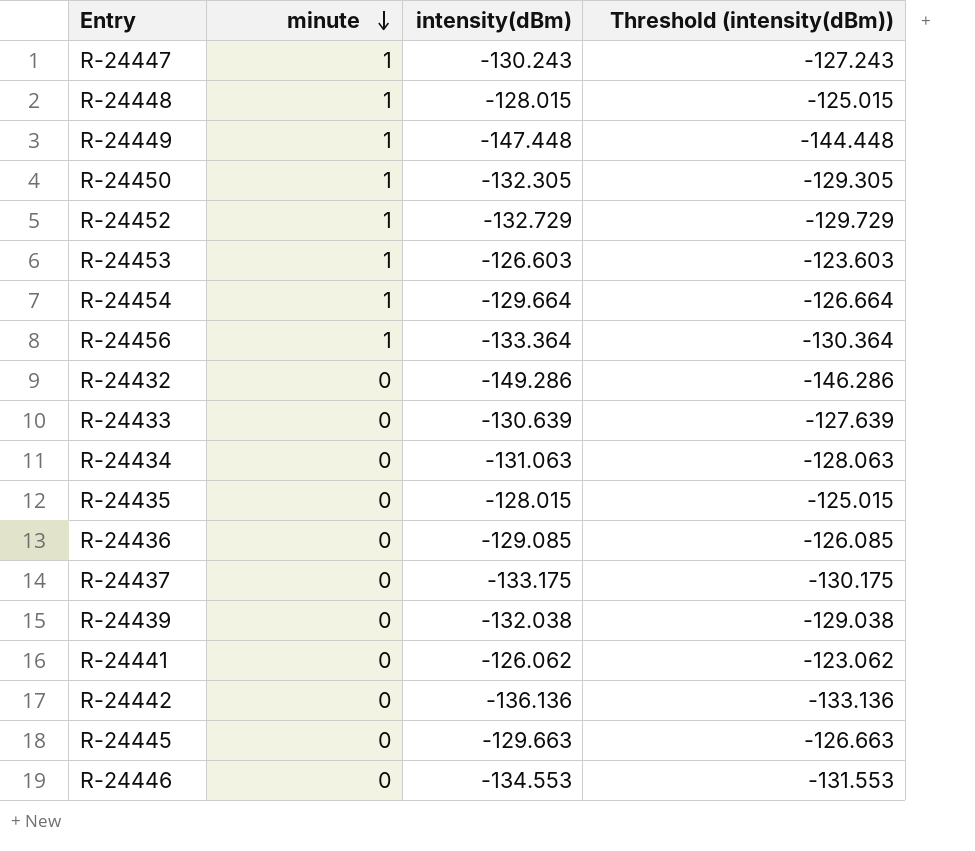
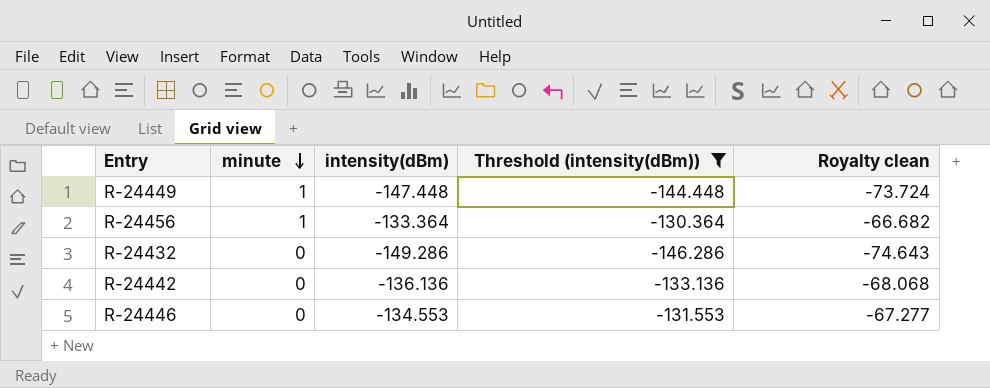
filter: none -> Threshold (intensity(dBm)) <= -130.364
column Royalty clean | formula: none -> [intensity(dBm)] * 0.5

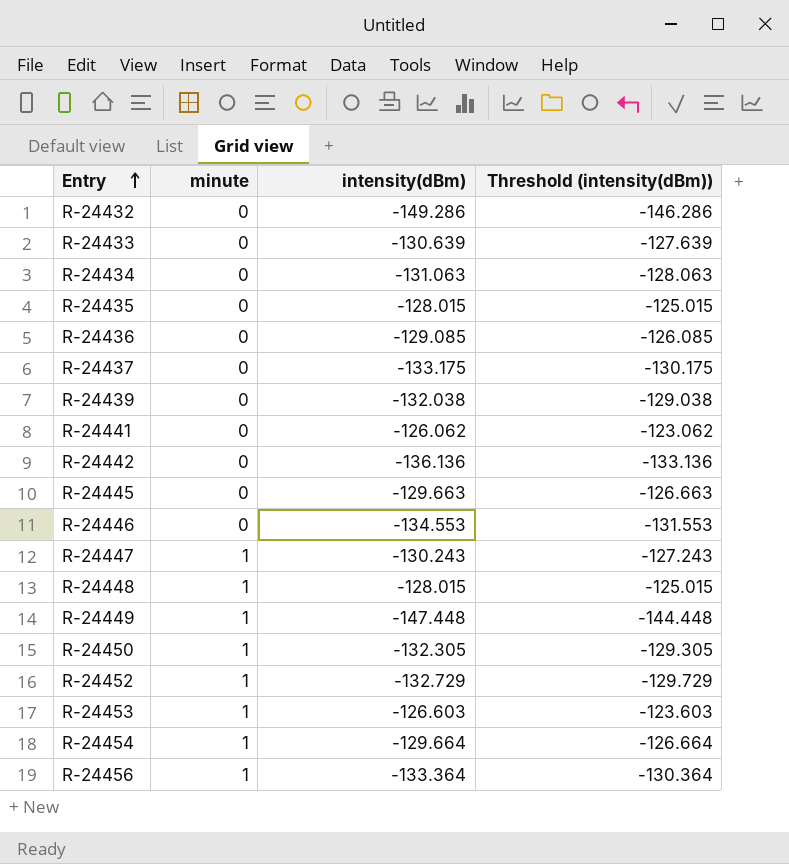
filter: Threshold (intensity(dBm)) <= -130.364 -> none
row order: minute descending -> Entry ascending
column Royalty clean | formula: [intensity(dBm)] * 0.5 -> none

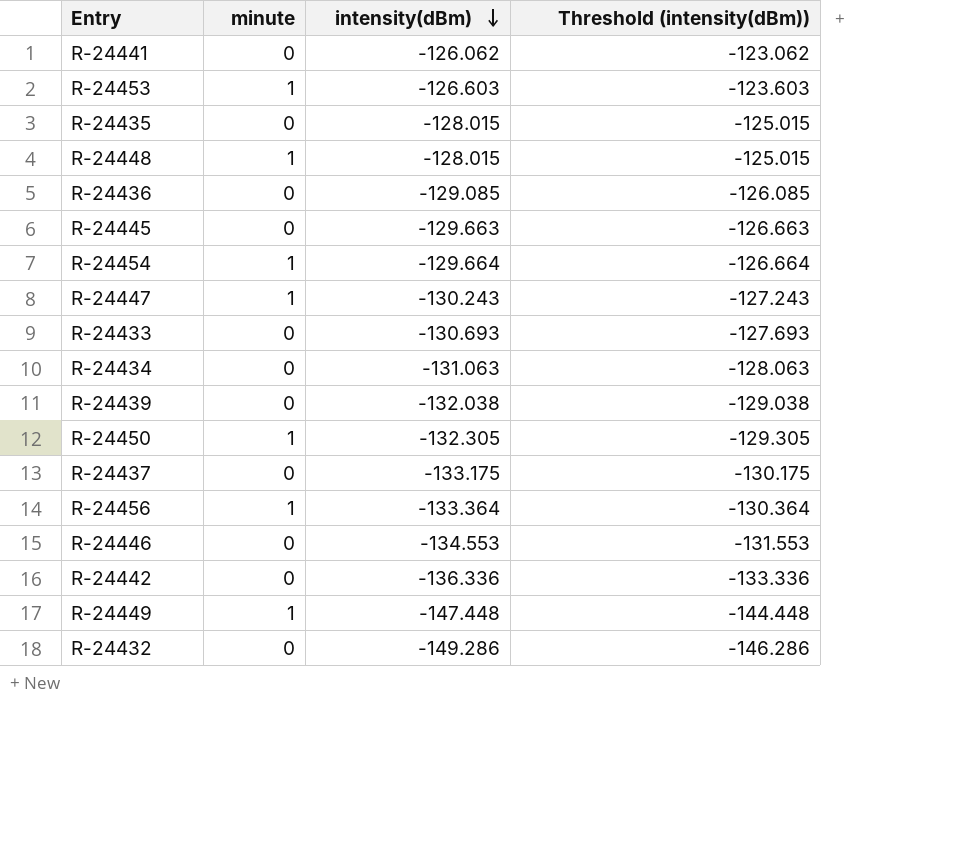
row order: Entry ascending -> intensity(dBm) descending
row R-24452: 1 | -132.729 | -129.729 -> none
R-24433 | intensity(dBm): -130.639 -> -130.693
R-24433 | Threshold (intensity(dBm)): -127.639 -> -127.693
R-24442 | intensity(dBm): -136.136 -> -136.336
R-24442 | Threshold (intensity(dBm)): -133.136 -> -133.336

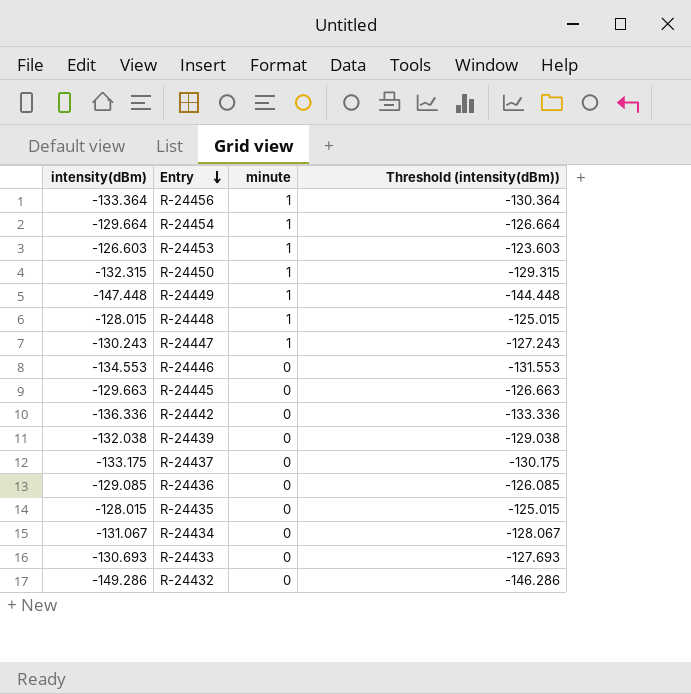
row order: intensity(dBm) descending -> Entry descending
column intensity(dBm) | position: 3 -> 1
row R-24441: 0 | -126.062 | -123.062 -> none
R-24450 | intensity(dBm): -132.305 -> -132.315
R-24450 | Threshold (intensity(dBm)): -129.305 -> -129.315
R-24434 | intensity(dBm): -131.063 -> -131.067
R-24434 | Threshold (intensity(dBm)): -128.063 -> -128.067

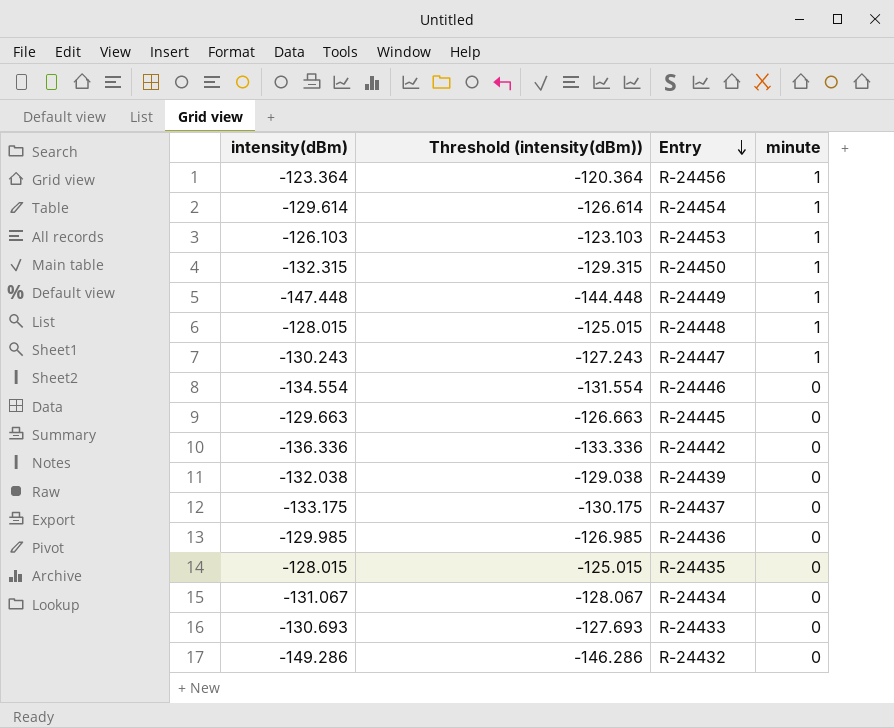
column Threshold (intensity(dBm)) | position: 4 -> 2
R-24456 | intensity(dBm): -133.364 -> -123.364
R-24456 | Threshold (intensity(dBm)): -130.364 -> -120.364
R-24454 | intensity(dBm): -129.664 -> -129.614
R-24454 | Threshold (intensity(dBm)): -126.664 -> -126.614
R-24453 | intensity(dBm): -126.603 -> -126.103
R-24453 | Threshold (intensity(dBm)): -123.603 -> -123.103
R-24446 | intensity(dBm): -134.553 -> -134.554
R-24446 | Threshold (intensity(dBm)): -131.553 -> -131.554
R-24436 | intensity(dBm): -129.085 -> -129.985
R-24436 | Threshold (intensity(dBm)): -126.085 -> -126.985

